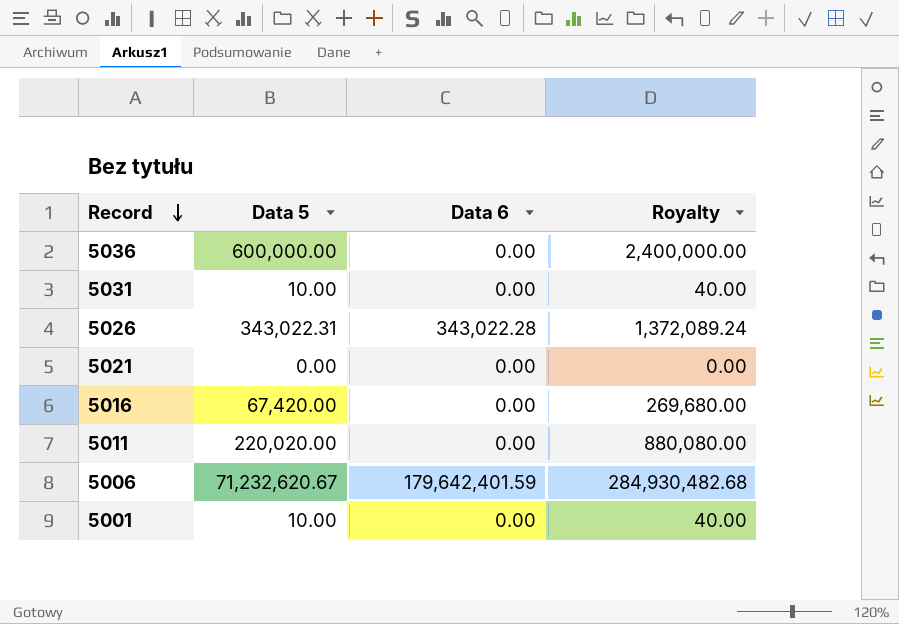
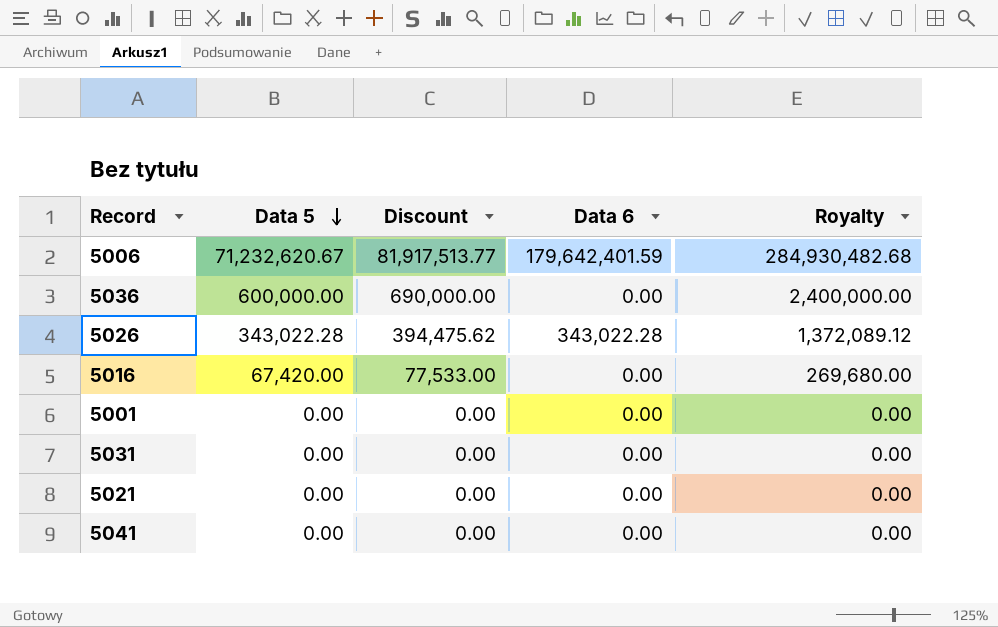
row order: Record descending -> Data 5 descending
column Discount | formula: none -> [Data 5] * 1.15
row 5011: 220,020.00 | 0.00 | 880,080.00 -> none
5026 | Data 5: 343,022.31 -> 343,022.28
5026 | Royalty: 1,372,089.24 -> 1,372,089.12
5001 | Data 5: 10.00 -> 0.00
5001 | Royalty: 40.00 -> 0.00
5031 | Data 5: 10.00 -> 0.00
5031 | Royalty: 40.00 -> 0.00
row 5041: none -> 0.00 | 0.00 | 0.00 | 0.00

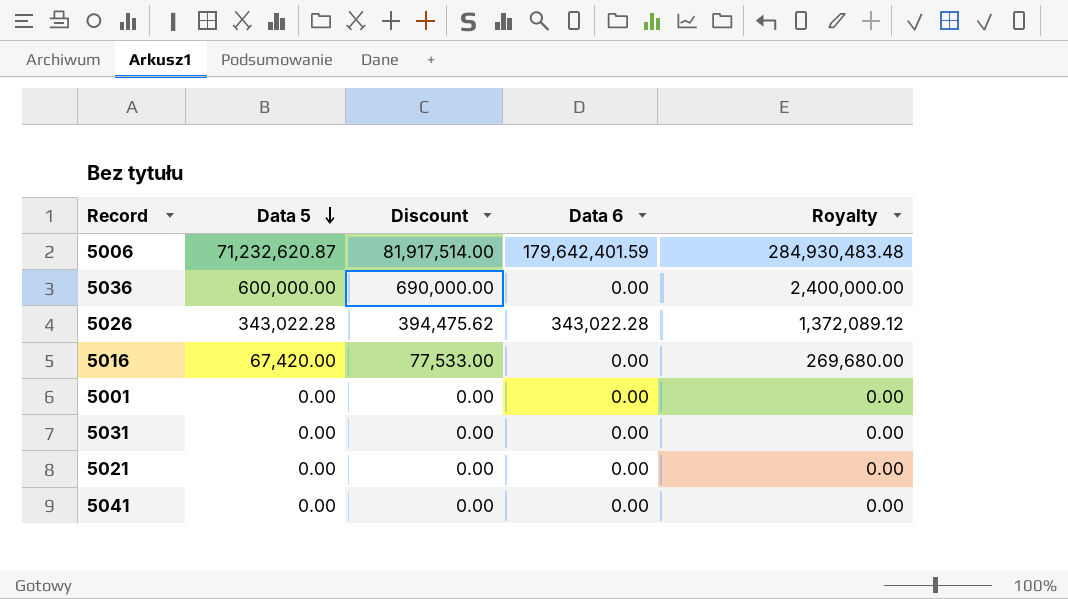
5006 | Data 5: 71,232,620.67 -> 71,232,620.87
5006 | Discount: 81,917,513.77 -> 81,917,514.00
5006 | Royalty: 284,930,482.68 -> 284,930,483.48

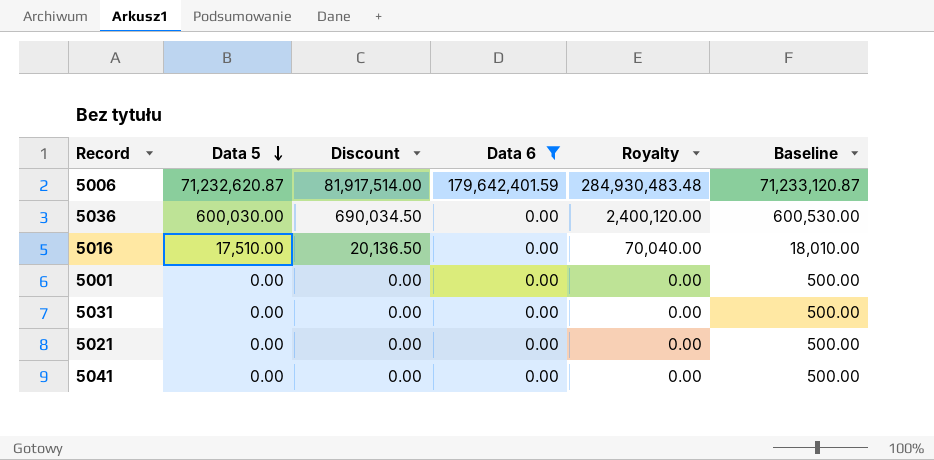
filter: none -> Data 6 != 343,022.28
column Baseline | formula: none -> [Data 5] + 500
5036 | Data 5: 600,000.00 -> 600,030.00
5036 | Discount: 690,000.00 -> 690,034.50
5036 | Royalty: 2,400,000.00 -> 2,400,120.00
5016 | Data 5: 67,420.00 -> 17,510.00
5016 | Discount: 77,533.00 -> 20,136.50
5016 | Royalty: 269,680.00 -> 70,040.00

